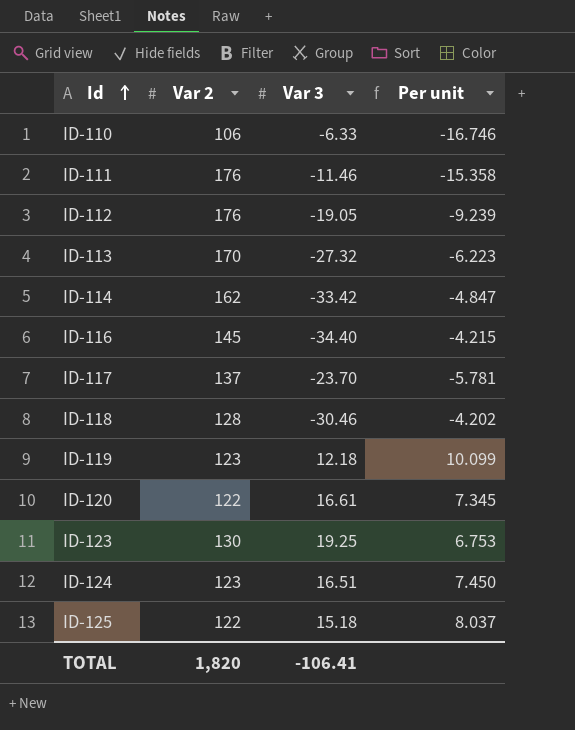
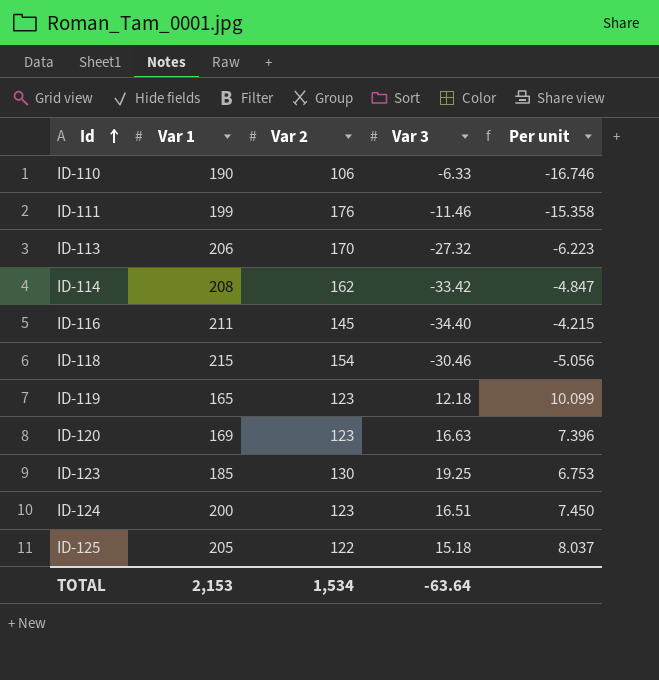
column Var 1 | position: none -> 2
row ID-112: 176 | -19.05 | -9.239 -> none
row ID-117: 137 | -23.70 | -5.781 -> none
ID-118 | Var 2: 128 -> 154
ID-118 | Per unit: -4.202 -> -5.056
ID-120 | Var 2: 122 -> 123
ID-120 | Var 3: 16.61 -> 16.63
ID-120 | Per unit: 7.345 -> 7.396
TOTAL | Var 2: 1,820 -> 1,534
TOTAL | Var 3: -106.41 -> -63.64

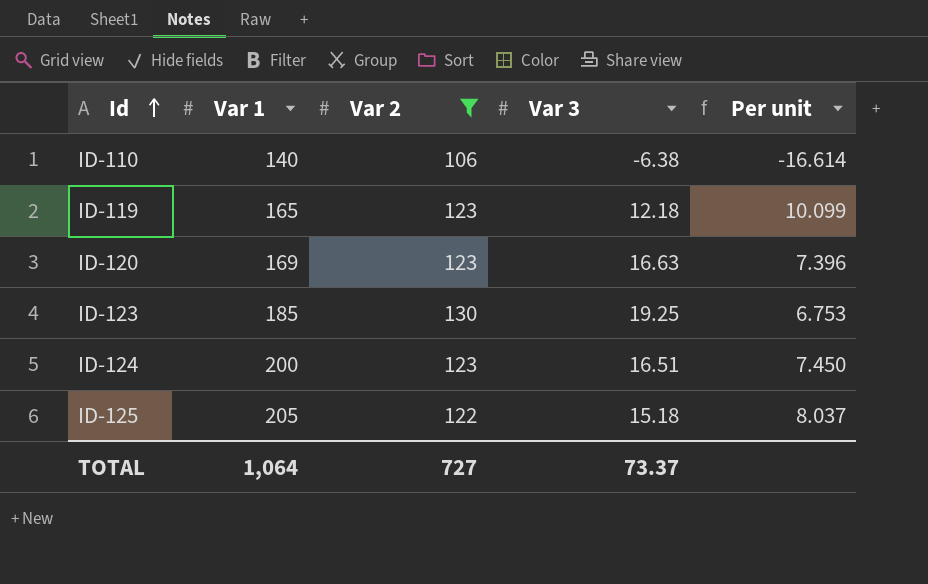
filter: none -> Var 2 <= 130
ID-110 | Var 1: 190 -> 140
ID-110 | Var 3: -6.33 -> -6.38
ID-110 | Per unit: -16.746 -> -16.614
TOTAL | Var 1: 2,153 -> 1,064
TOTAL | Var 2: 1,534 -> 727
TOTAL | Var 3: -63.64 -> 73.37

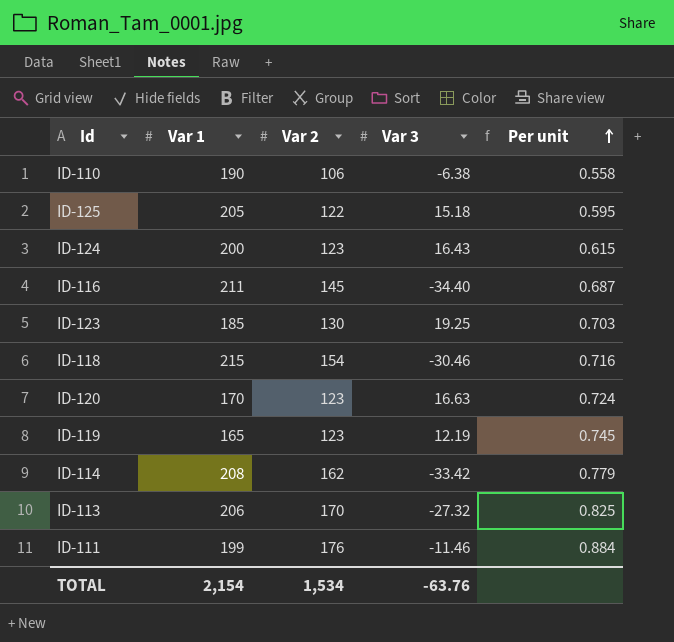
filter: Var 2 <= 130 -> none
row order: Id ascending -> Per unit ascending
column Per unit | formula: [Var 2] / [Var 3] -> [Var 2] / [Var 1]
ID-110 | Var 1: 140 -> 190
ID-124 | Var 3: 16.51 -> 16.43
ID-120 | Var 1: 169 -> 170
ID-119 | Var 3: 12.18 -> 12.19
TOTAL | Var 1: 1,064 -> 2,154
TOTAL | Var 2: 727 -> 1,534
TOTAL | Var 3: 73.37 -> -63.76

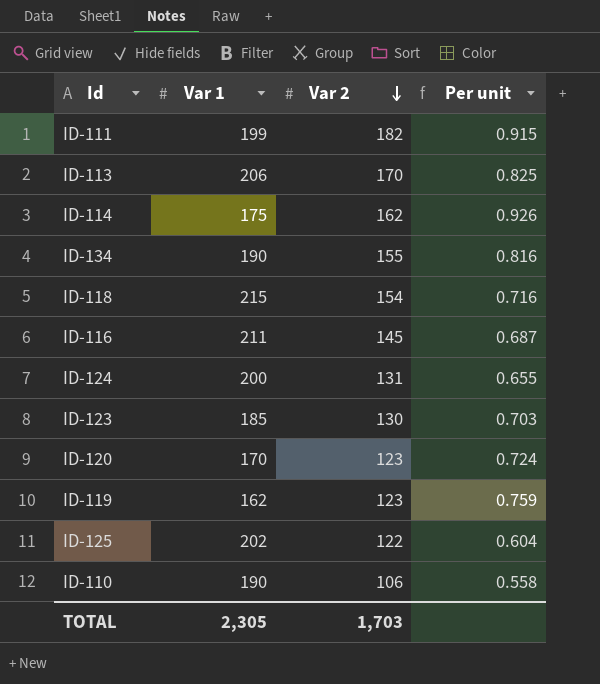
row order: Per unit ascending -> Var 2 descending
column Var 3 | position: 4 -> none
ID-111 | Var 2: 176 -> 182
ID-111 | Per unit: 0.884 -> 0.915
ID-114 | Var 1: 208 -> 175
ID-114 | Per unit: 0.779 -> 0.926
row ID-134: none -> 190 | 155 | 0.816
ID-124 | Var 2: 123 -> 131
ID-124 | Per unit: 0.615 -> 0.655
ID-119 | Var 1: 165 -> 162
ID-119 | Per unit: 0.745 -> 0.759
ID-125 | Var 1: 205 -> 202
ID-125 | Per unit: 0.595 -> 0.604
TOTAL | Var 1: 2,154 -> 2,305
TOTAL | Var 2: 1,534 -> 1,703

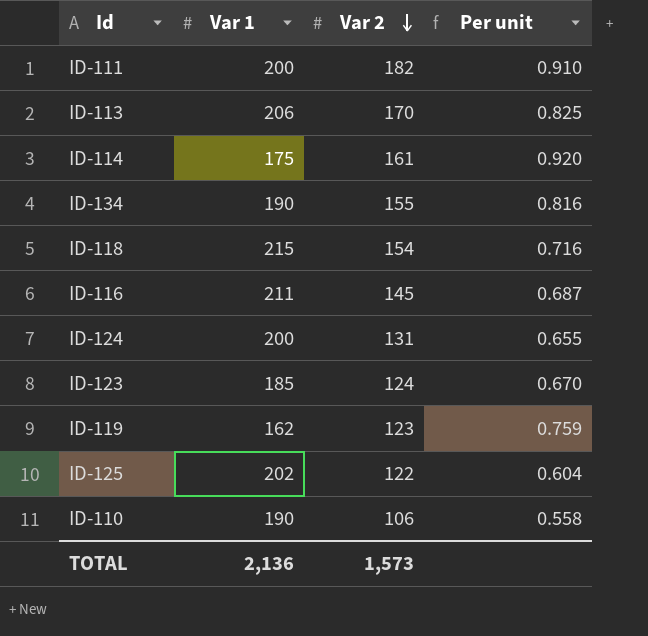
row ID-120: 170 | 123 | 0.724 -> none
ID-111 | Var 1: 199 -> 200
ID-111 | Per unit: 0.915 -> 0.910
ID-114 | Var 2: 162 -> 161
ID-114 | Per unit: 0.926 -> 0.920
ID-123 | Var 2: 130 -> 124
ID-123 | Per unit: 0.703 -> 0.670
TOTAL | Var 1: 2,305 -> 2,136
TOTAL | Var 2: 1,703 -> 1,573

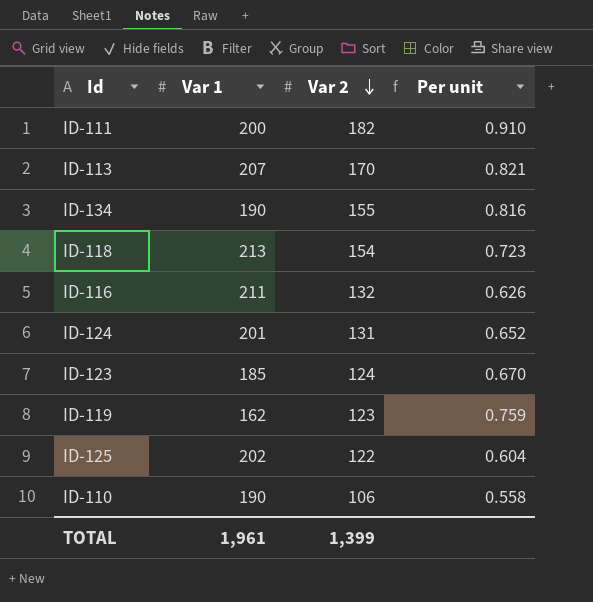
row ID-114: 175 | 161 | 0.920 -> none
ID-113 | Var 1: 206 -> 207
ID-113 | Per unit: 0.825 -> 0.821
ID-118 | Var 1: 215 -> 213
ID-118 | Per unit: 0.716 -> 0.723
ID-116 | Var 2: 145 -> 132
ID-116 | Per unit: 0.687 -> 0.626
ID-124 | Var 1: 200 -> 201
ID-124 | Per unit: 0.655 -> 0.652
TOTAL | Var 1: 2,136 -> 1,961
TOTAL | Var 2: 1,573 -> 1,399

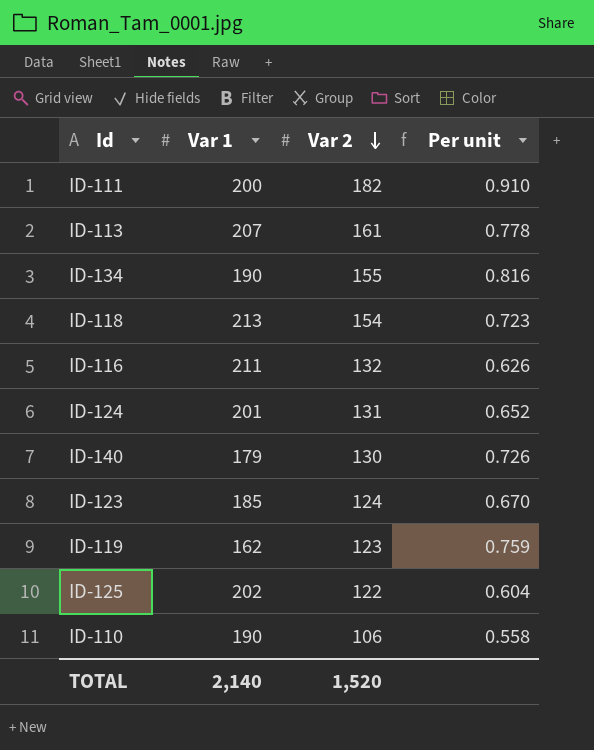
ID-113 | Var 2: 170 -> 161
ID-113 | Per unit: 0.821 -> 0.778
row ID-140: none -> 179 | 130 | 0.726
TOTAL | Var 1: 1,961 -> 2,140
TOTAL | Var 2: 1,399 -> 1,520

